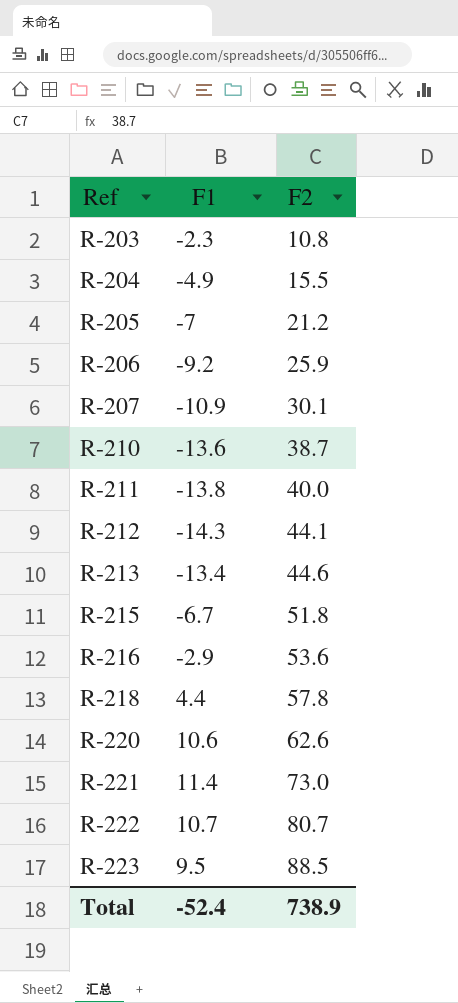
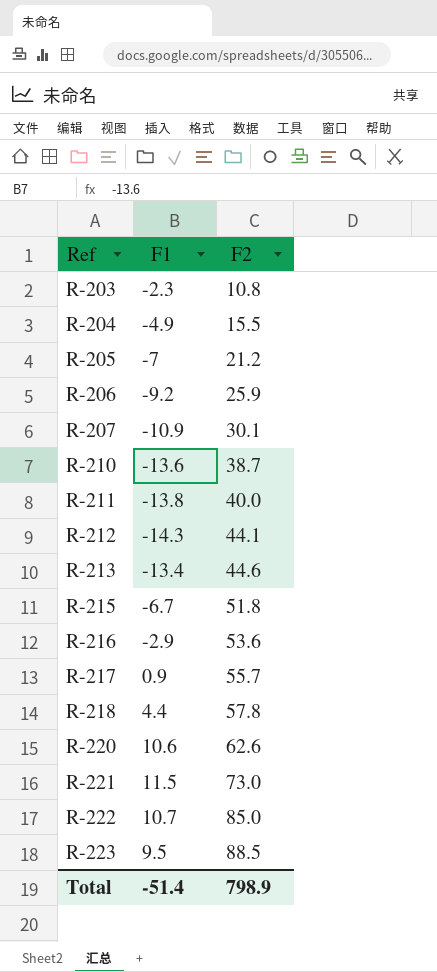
row R-217: none -> 0.9 | 55.7
R-221 | F1: 11.4 -> 11.5
R-222 | F2: 80.7 -> 85.0
Total | F1: -52.4 -> -51.4
Total | F2: 738.9 -> 798.9

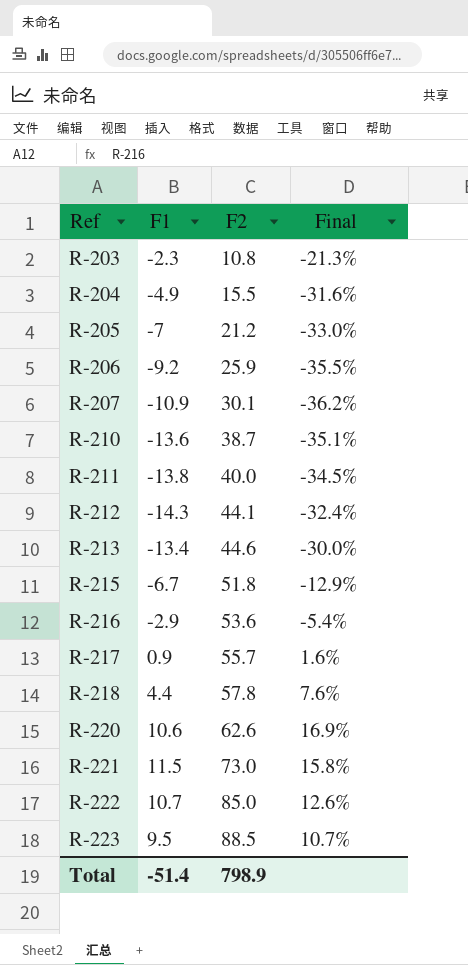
column Final | formula: none -> [F1] / [F2]

